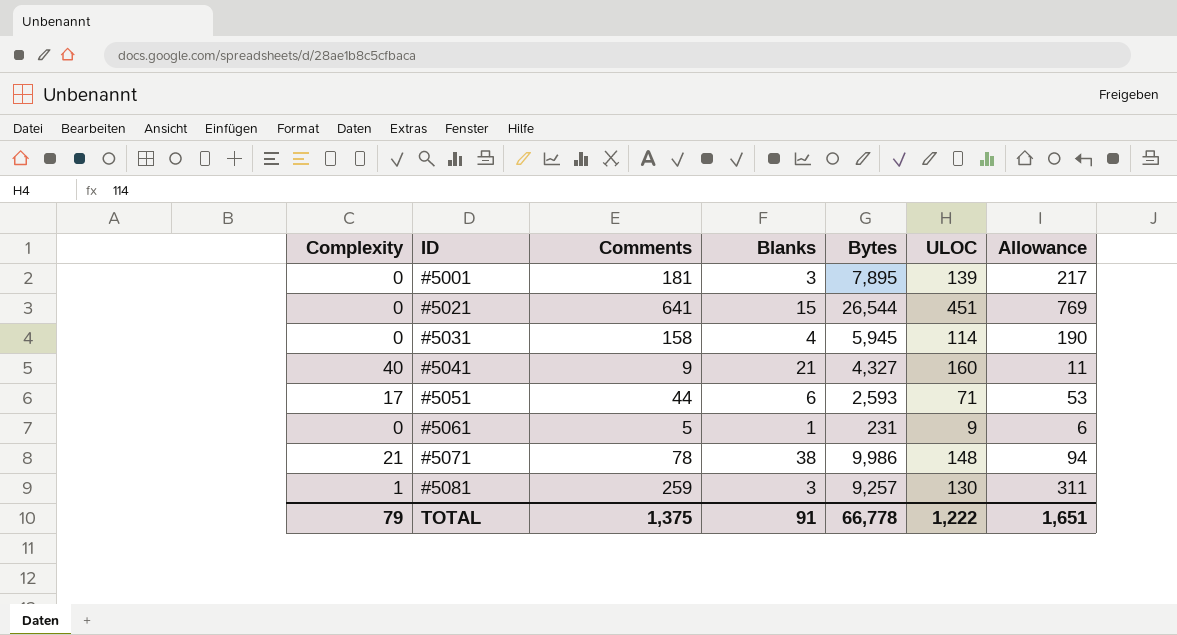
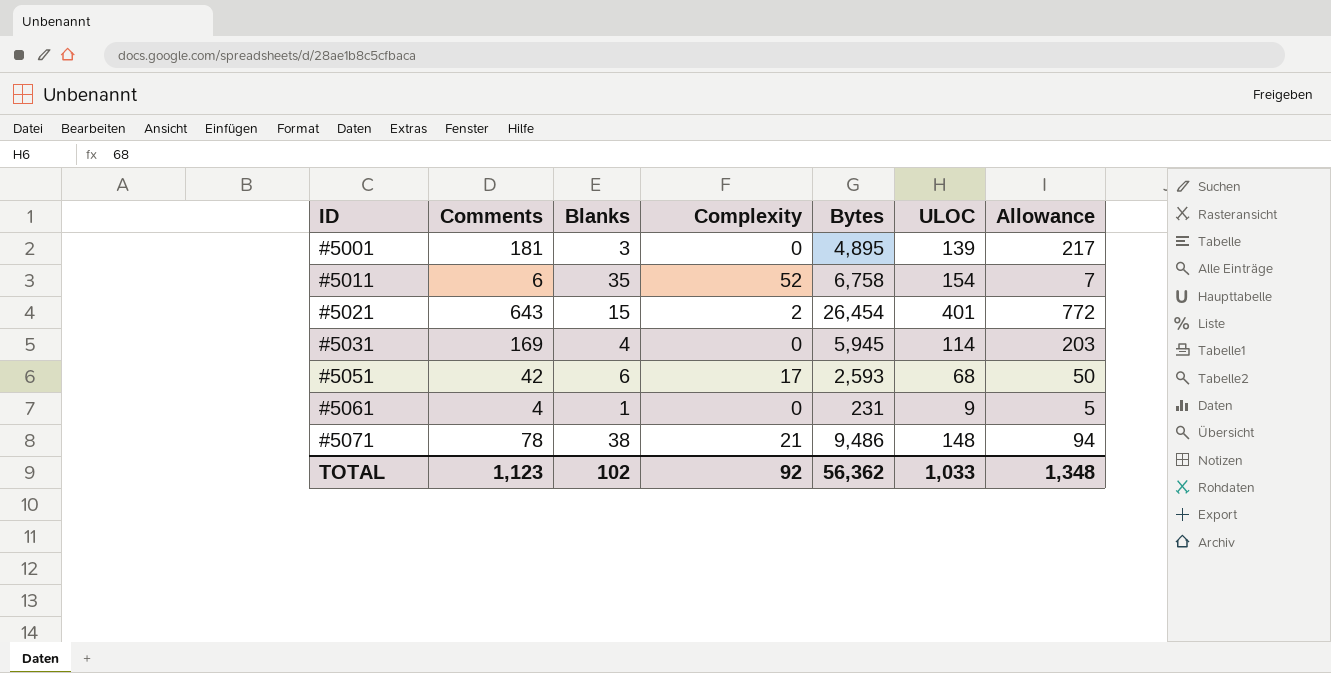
column Complexity | position: 1 -> 4
row #5041: 40 | 9 | 21 | 4,327 | 160 | 11 -> none
row #5081: 1 | 259 | 3 | 9,257 | 130 | 311 -> none
#5001 | Bytes: 7,895 -> 4,895
row #5011: none -> 6 | 35 | 52 | 6,758 | 154 | 7
#5021 | Comments: 641 -> 643
#5021 | Complexity: 0 -> 2
#5021 | Bytes: 26,544 -> 26,454
#5021 | ULOC: 451 -> 401
#5021 | Allowance: 769 -> 772
#5031 | Comments: 158 -> 169
#5031 | Allowance: 190 -> 203
#5051 | Comments: 44 -> 42
#5051 | ULOC: 71 -> 68
#5051 | Allowance: 53 -> 50
#5061 | Comments: 5 -> 4
#5061 | Allowance: 6 -> 5
#5071 | Bytes: 9,986 -> 9,486
TOTAL | Comments: 1,375 -> 1,123
TOTAL | Blanks: 91 -> 102
TOTAL | Complexity: 79 -> 92
TOTAL | Bytes: 66,778 -> 56,362
TOTAL | ULOC: 1,222 -> 1,033
TOTAL | Allowance: 1,651 -> 1,348

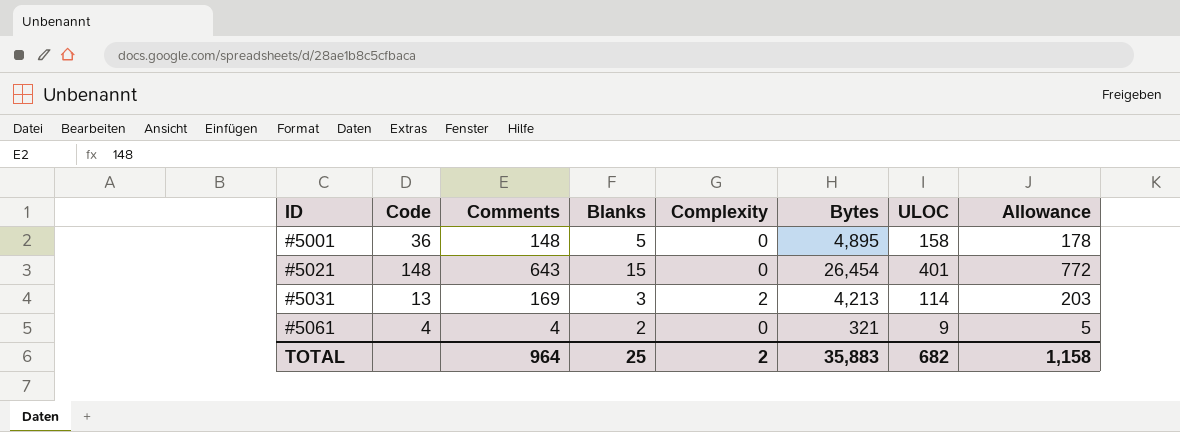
column Code | position: none -> 2
row #5011: 6 | 35 | 52 | 6,758 | 154 | 7 -> none
row #5051: 42 | 6 | 17 | 2,593 | 68 | 50 -> none
row #5071: 78 | 38 | 21 | 9,486 | 148 | 94 -> none
#5001 | Comments: 181 -> 148
#5001 | Blanks: 3 -> 5
#5001 | ULOC: 139 -> 158
#5001 | Allowance: 217 -> 178
#5021 | Complexity: 2 -> 0
#5031 | Blanks: 4 -> 3
#5031 | Complexity: 0 -> 2
#5031 | Bytes: 5,945 -> 4,213
#5061 | Blanks: 1 -> 2
#5061 | Bytes: 231 -> 321
TOTAL | Comments: 1,123 -> 964
TOTAL | Blanks: 102 -> 25
TOTAL | Complexity: 92 -> 2
TOTAL | Bytes: 56,362 -> 35,883
TOTAL | ULOC: 1,033 -> 682
TOTAL | Allowance: 1,348 -> 1,158

